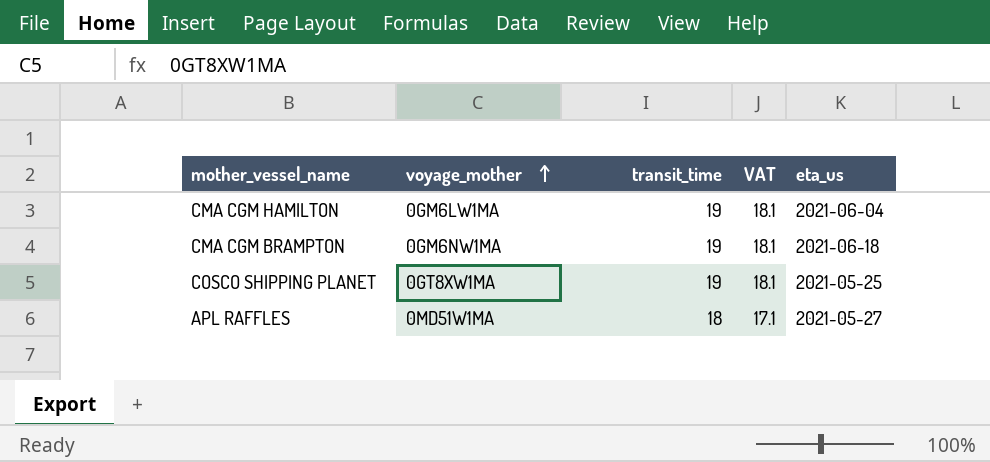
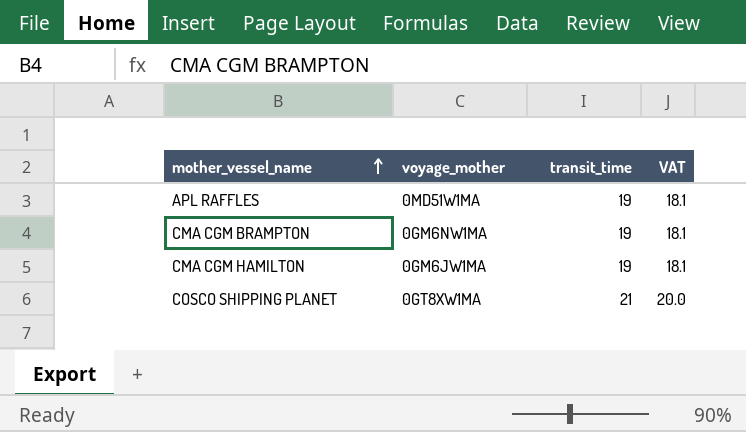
row order: voyage_mother ascending -> mother_vessel_name ascending
column eta_us | position: 5 -> none
APL RAFFLES | transit_time: 18 -> 19
APL RAFFLES | VAT: 17.1 -> 18.1
CMA CGM HAMILTON | voyage_mother: 0GM6LW1MA -> 0GM6JW1MA
COSCO SHIPPING PLANET | transit_time: 19 -> 21
COSCO SHIPPING PLANET | VAT: 18.1 -> 20.0

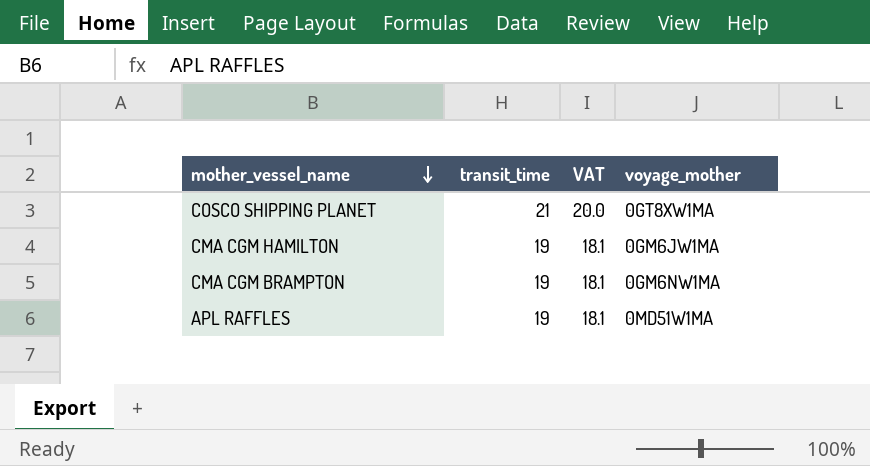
row order: mother_vessel_name ascending -> mother_vessel_name descending
column voyage_mother | position: 2 -> 4

